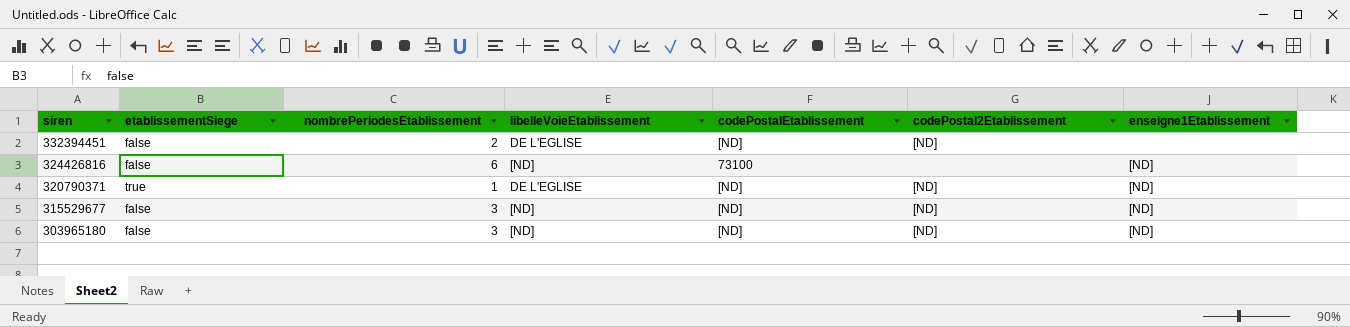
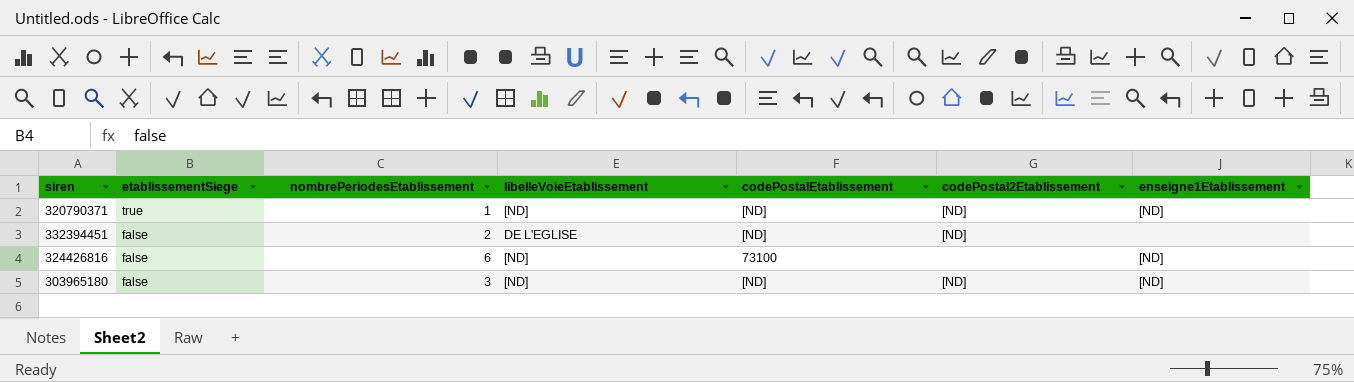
row order: siren descending -> etablissementSiege descending
row 315529677: false | 3 | [ND] | [ND] | [ND] | [ND] -> none
320790371 | libelleVoieEtablissement: DE L'EGLISE -> [ND]

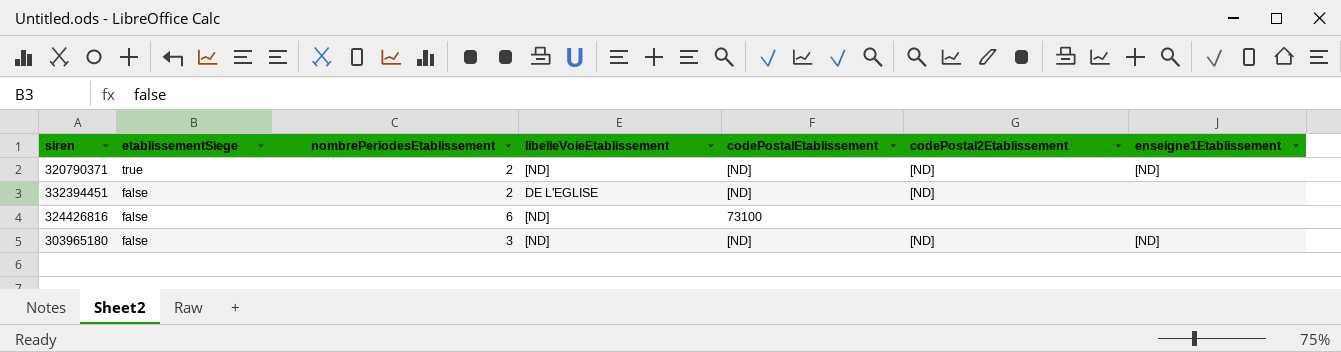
320790371 | nombrePeriodesEtablissement: 1 -> 2
324426816 | enseigne1Etablissement: [ND] -> none

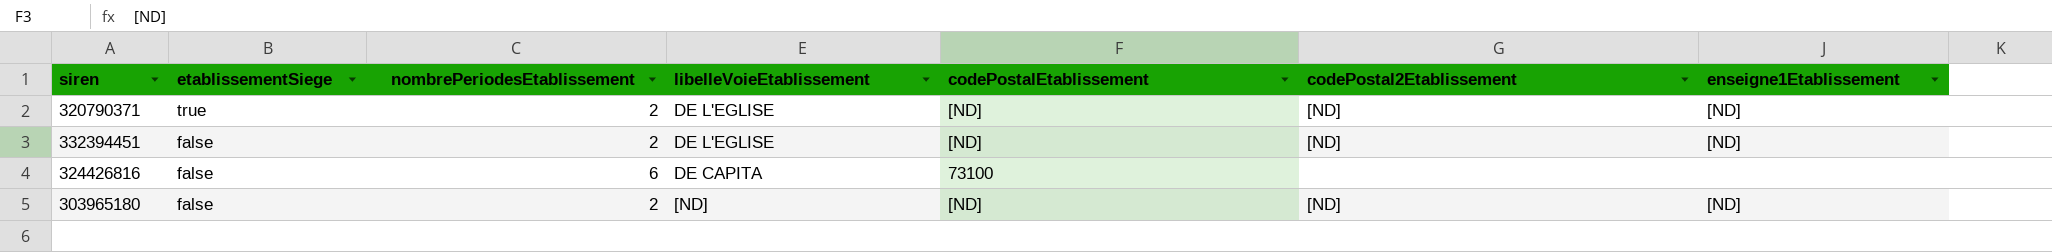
320790371 | libelleVoieEtablissement: [ND] -> DE L'EGLISE
332394451 | enseigne1Etablissement: none -> [ND]
324426816 | libelleVoieEtablissement: [ND] -> DE CAPITA
303965180 | nombrePeriodesEtablissement: 3 -> 2

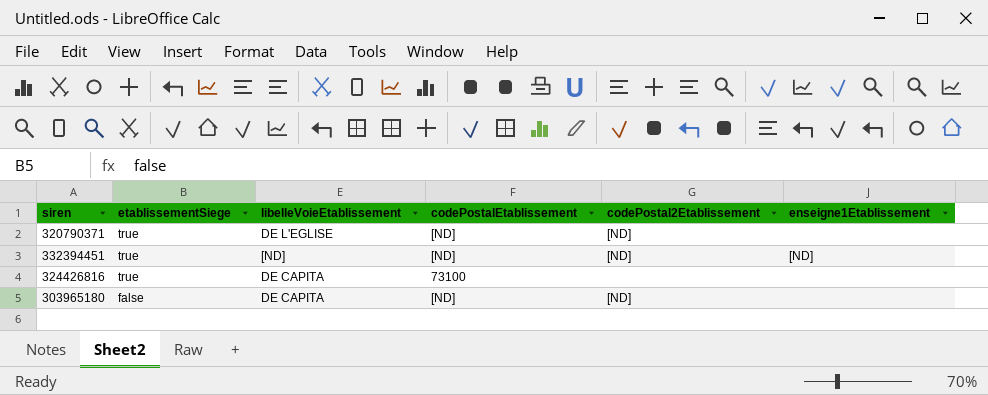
column nombrePeriodesEtablissement | position: 3 -> none
320790371 | enseigne1Etablissement: [ND] -> none
332394451 | etablissementSiege: false -> true
332394451 | libelleVoieEtablissement: DE L'EGLISE -> [ND]
324426816 | etablissementSiege: false -> true
303965180 | libelleVoieEtablissement: [ND] -> DE CAPITA
303965180 | enseigne1Etablissement: [ND] -> none

